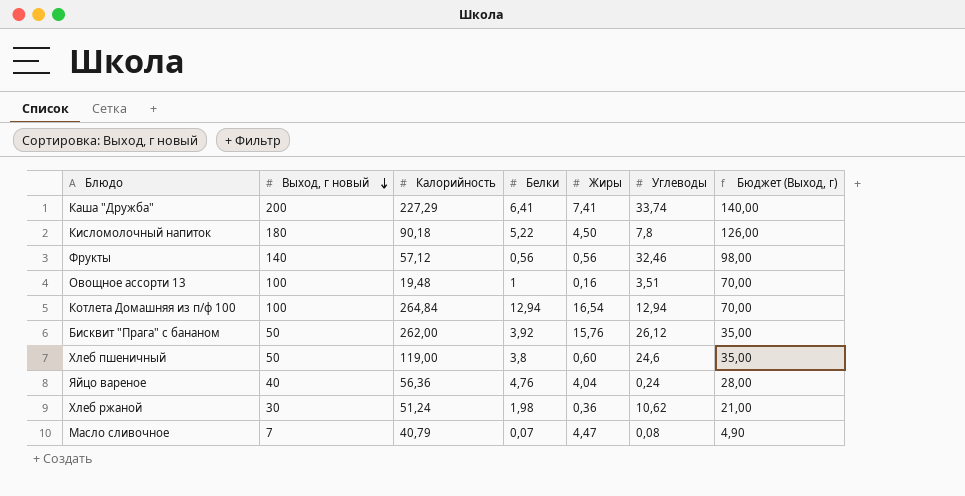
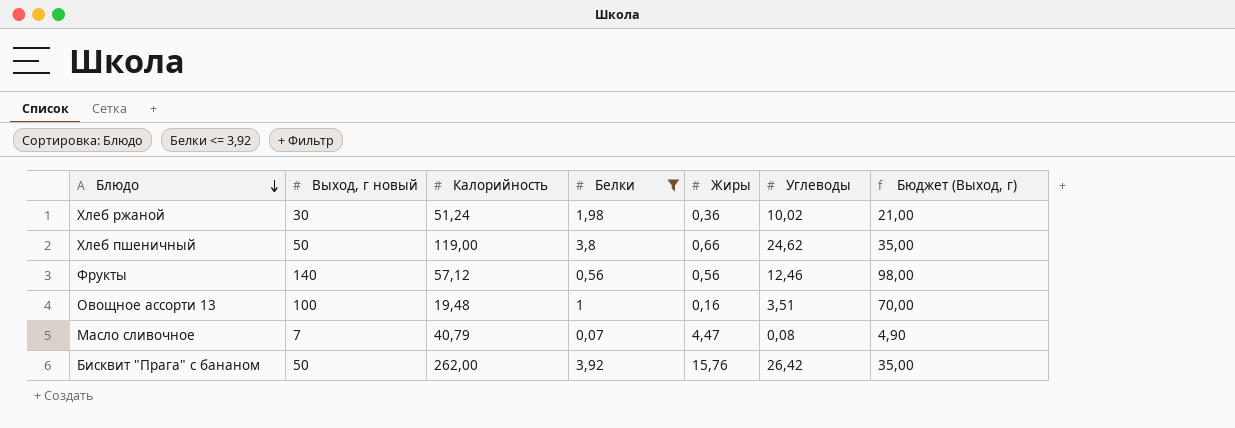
filter: none -> Белки <= 3,92
row order: Выход, г новый descending -> Блюдо descending
Хлеб ржаной | Углеводы: 10,62 -> 10,02
Хлеб пшеничный | Жиры: 0,60 -> 0,66
Хлеб пшеничный | Углеводы: 24,6 -> 24,62
Фрукты | Углеводы: 32,46 -> 12,46
Бисквит "Прага" с бананом | Углеводы: 26,12 -> 26,42

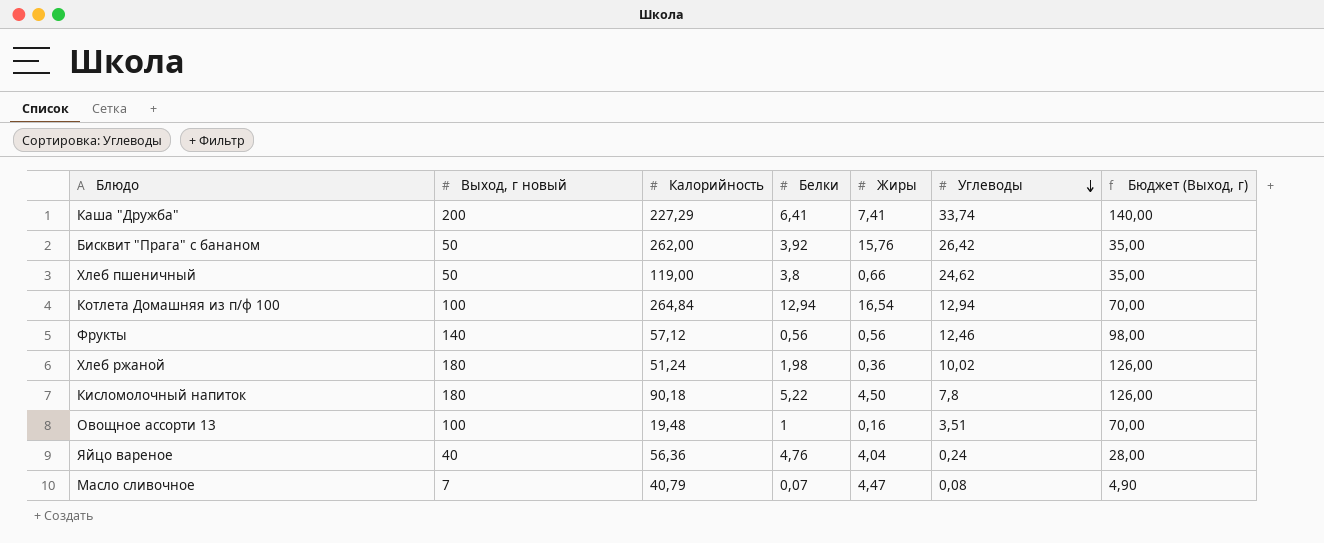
filter: Белки <= 3,92 -> none
row order: Блюдо descending -> Углеводы descending
Хлеб ржаной | Выход, г новый: 30 -> 180
Хлеб ржаной | Бюджет (Выход, г): 21,00 -> 126,00

